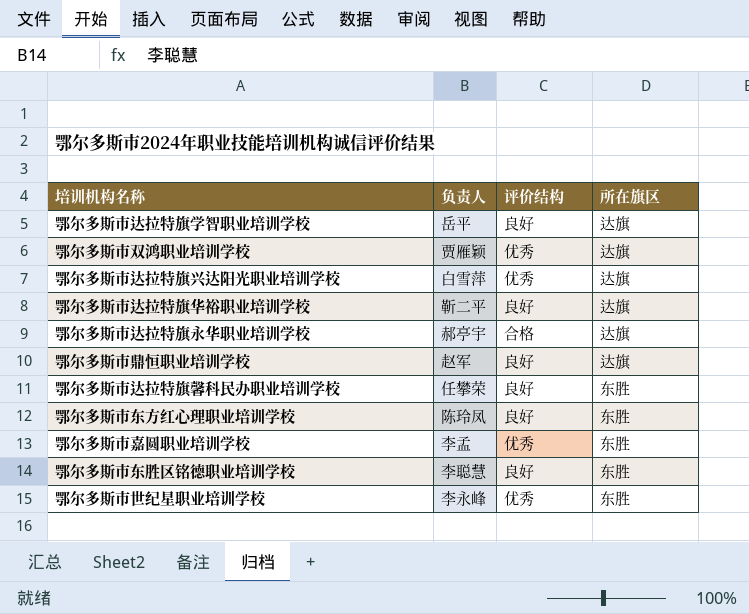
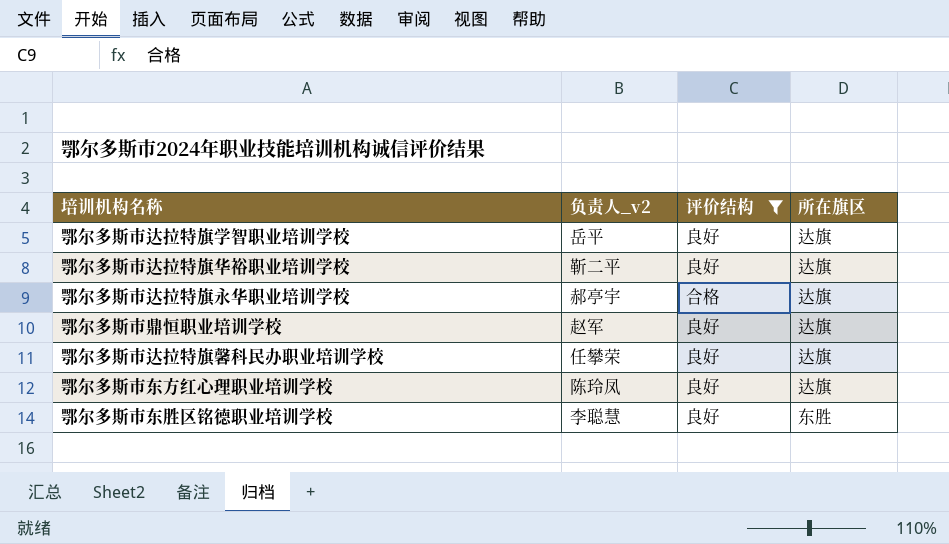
filter: none -> 评价结构 != 优秀
column name: 负责人 -> 负责人_v2
鄂尔多斯市达拉特旗馨科民办职业培训学校 | 所在旗区: 东胜 -> 达旗
鄂尔多斯市东方红心理职业培训学校 | 所在旗区: 东胜 -> 达旗

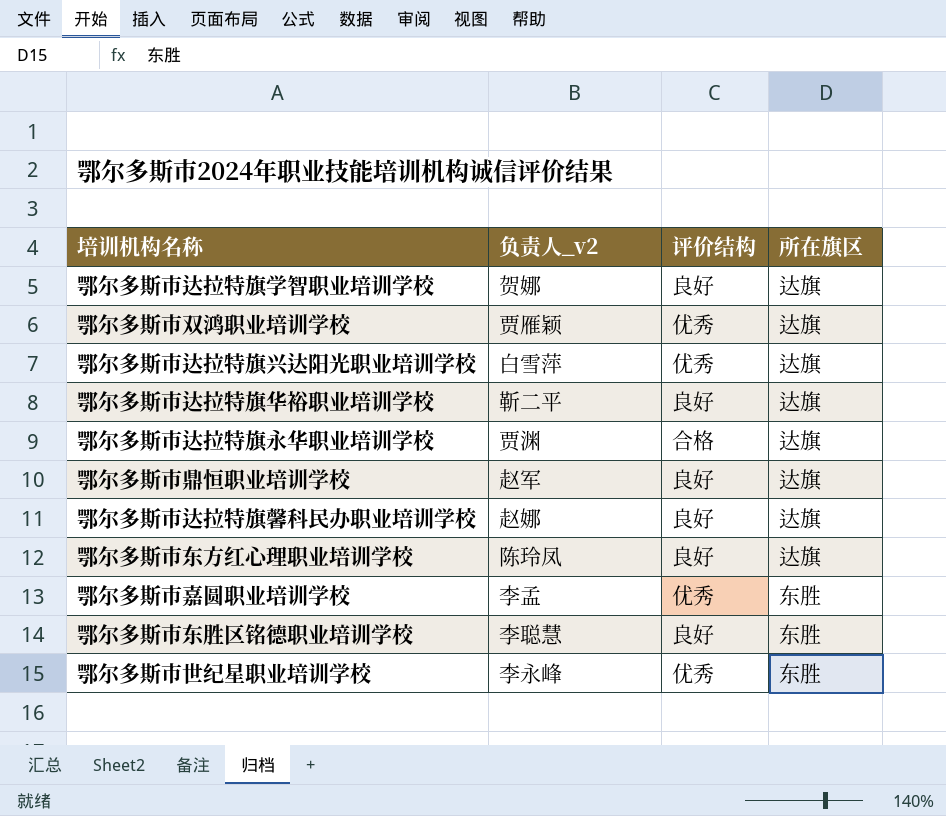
filter: 评价结构 != 优秀 -> none
鄂尔多斯市达拉特旗学智职业培训学校 | 负责人_v2: 岳平 -> 贺娜
鄂尔多斯市达拉特旗永华职业培训学校 | 负责人_v2: 郝亭宇 -> 贾渊
鄂尔多斯市达拉特旗馨科民办职业培训学校 | 负责人_v2: 任攀荣 -> 赵娜

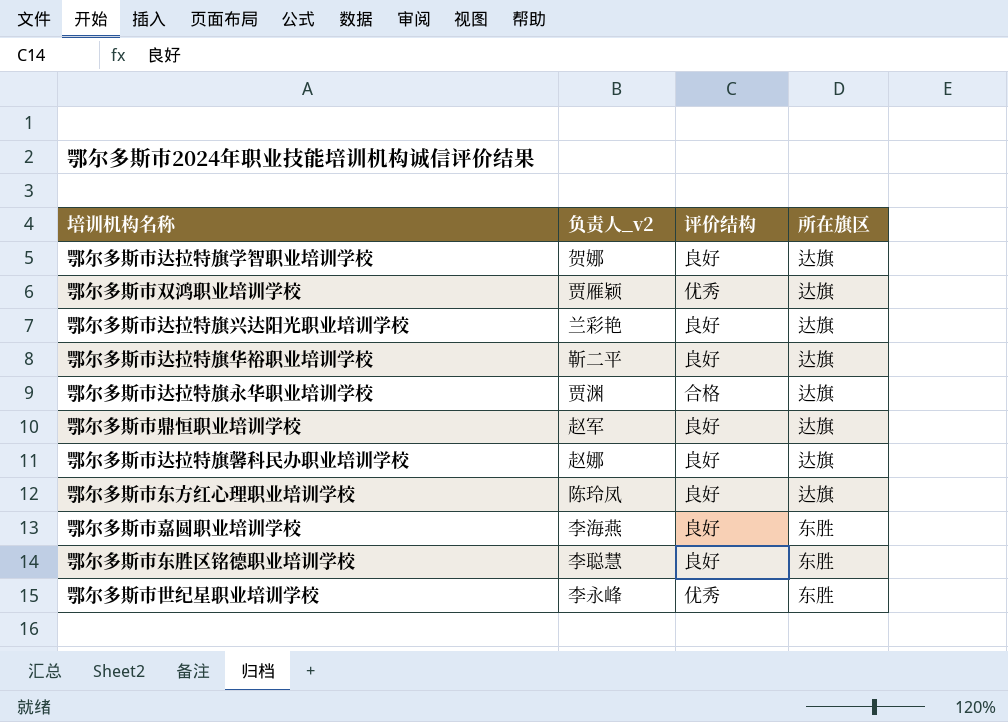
鄂尔多斯市达拉特旗兴达阳光职业培训学校 | 负责人_v2: 白雪萍 -> 兰彩艳
鄂尔多斯市达拉特旗兴达阳光职业培训学校 | 评价结构: 优秀 -> 良好
鄂尔多斯市嘉圆职业培训学校 | 负责人_v2: 李孟 -> 李海燕
鄂尔多斯市嘉圆职业培训学校 | 评价结构: 优秀 -> 良好

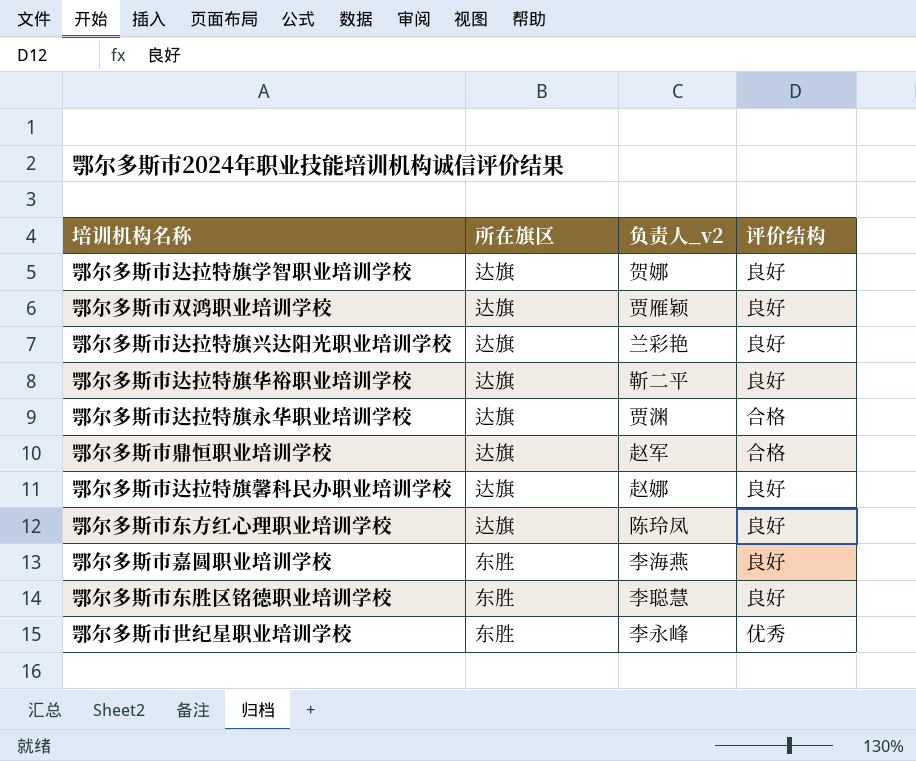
column 所在旗区 | position: 4 -> 2
鄂尔多斯市双鸿职业培训学校 | 评价结构: 优秀 -> 良好
鄂尔多斯市鼎恒职业培训学校 | 评价结构: 良好 -> 合格

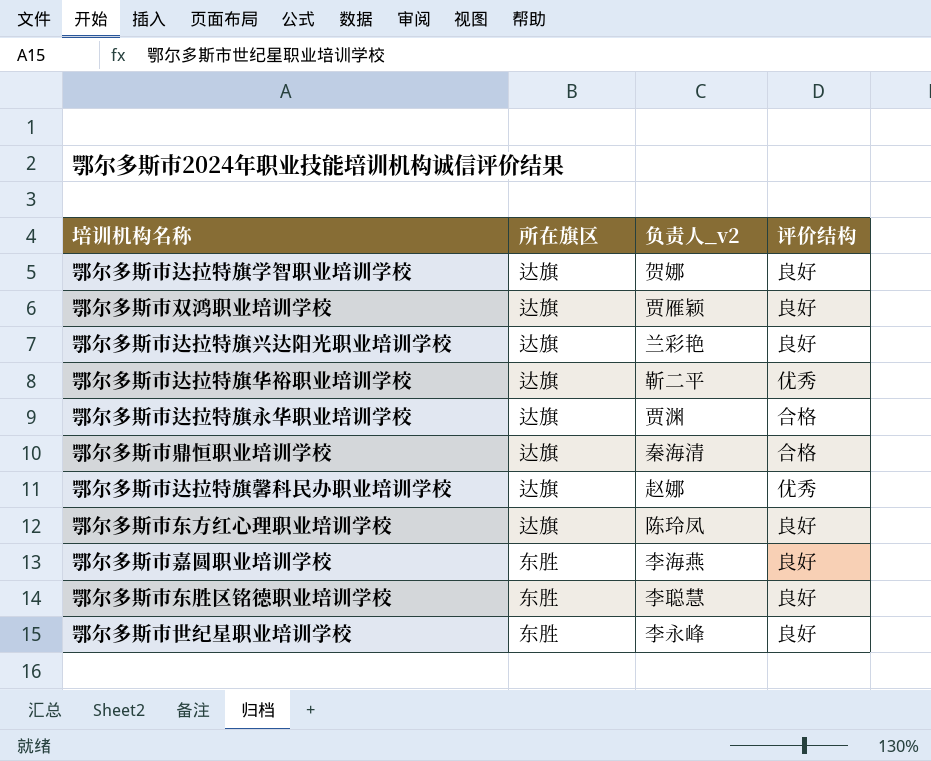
鄂尔多斯市达拉特旗华裕职业培训学校 | 评价结构: 良好 -> 优秀
鄂尔多斯市鼎恒职业培训学校 | 负责人_v2: 赵军 -> 秦海清
鄂尔多斯市达拉特旗馨科民办职业培训学校 | 评价结构: 良好 -> 优秀
鄂尔多斯市世纪星职业培训学校 | 评价结构: 优秀 -> 良好

